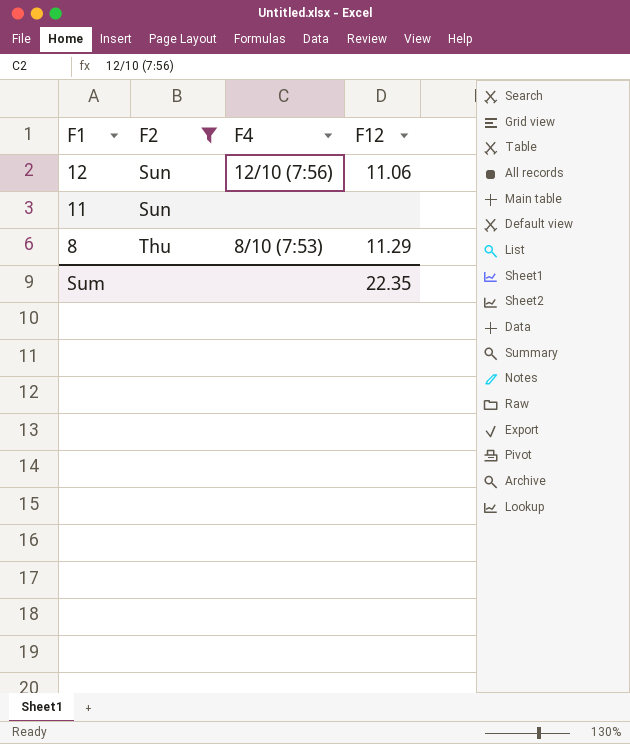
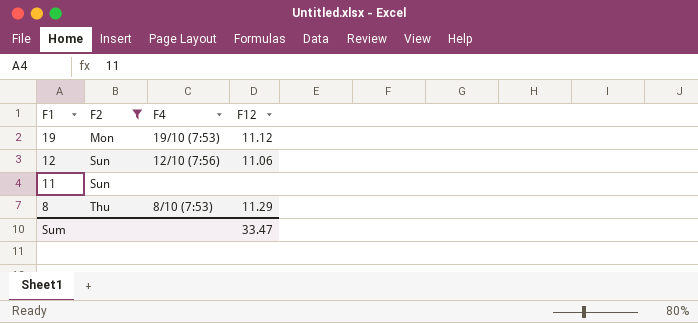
row 19: none -> Mon | 19/10 (7:53) | 11.12
Sum | F12: 22.35 -> 33.47

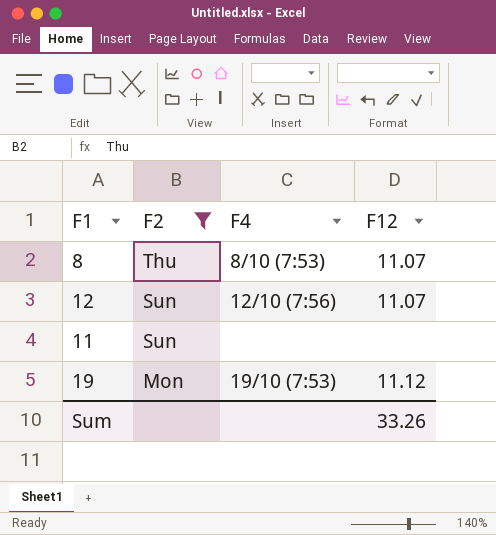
row order: F1 descending -> F2 descending
8 | F12: 11.29 -> 11.07
12 | F12: 11.06 -> 11.07
Sum | F12: 33.47 -> 33.26

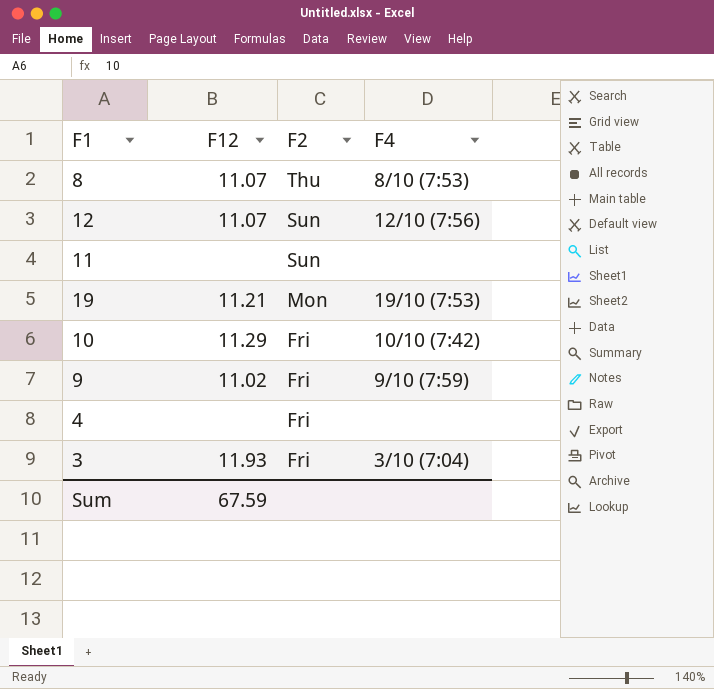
filter: F2 != Fri -> none
column F12 | position: 4 -> 2
19 | F12: 11.12 -> 11.21
Sum | F12: 33.26 -> 67.59

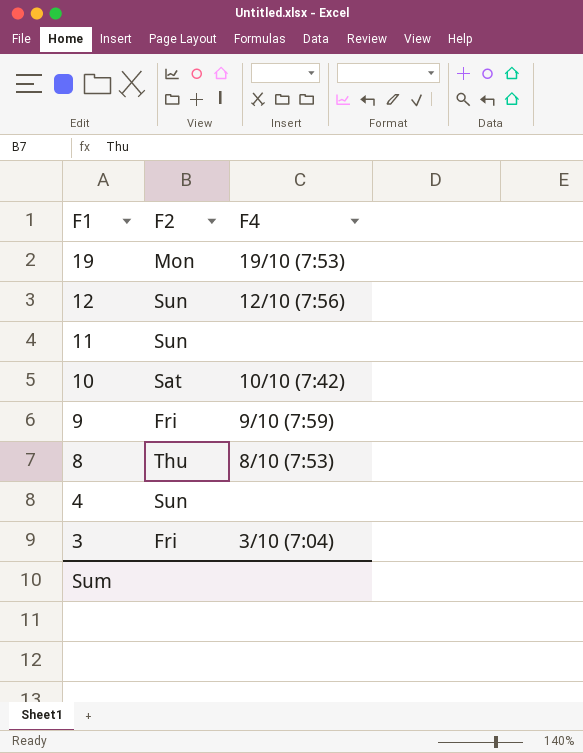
row order: F2 descending -> F1 descending
column F12 | position: 2 -> none
10 | F2: Fri -> Sat
4 | F2: Fri -> Sun

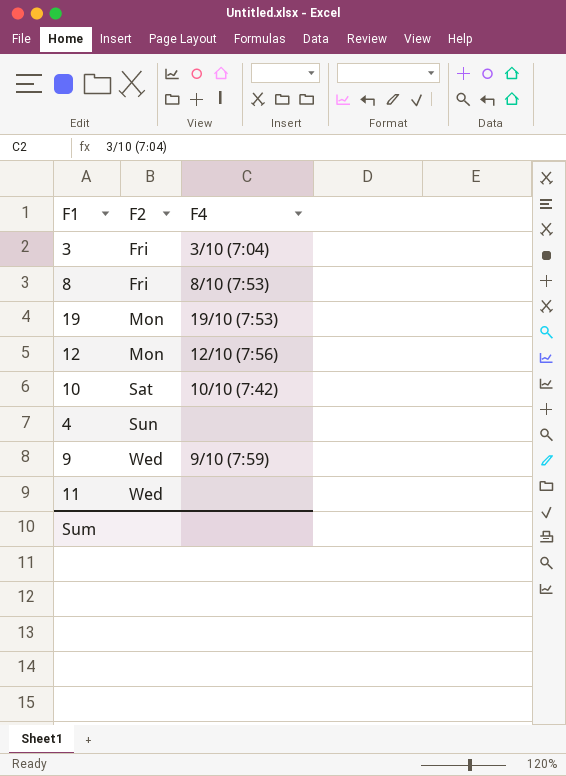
row order: F1 descending -> F2 ascending
8 | F2: Thu -> Fri
12 | F2: Sun -> Mon
9 | F2: Fri -> Wed
11 | F2: Sun -> Wed

